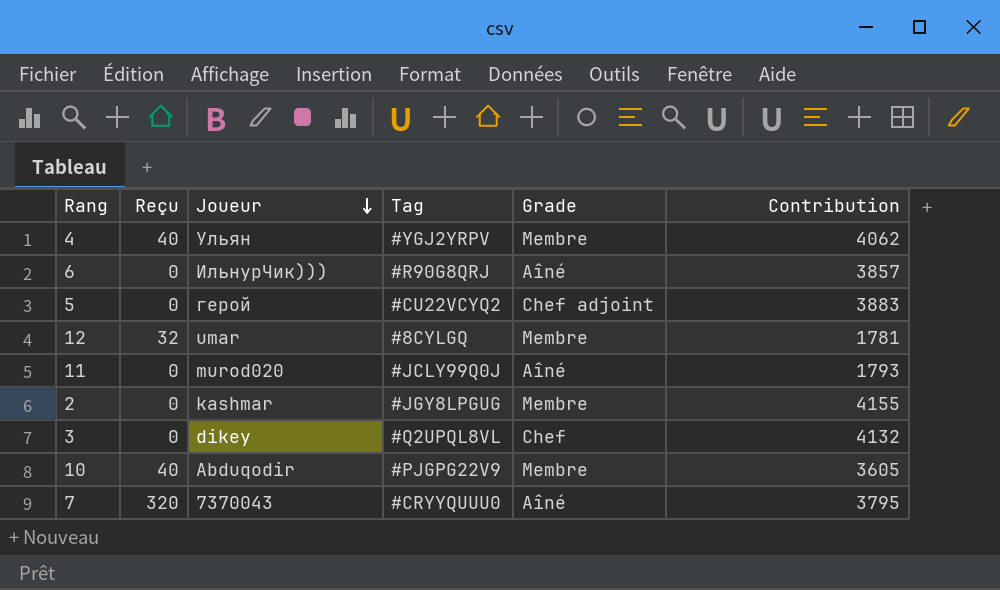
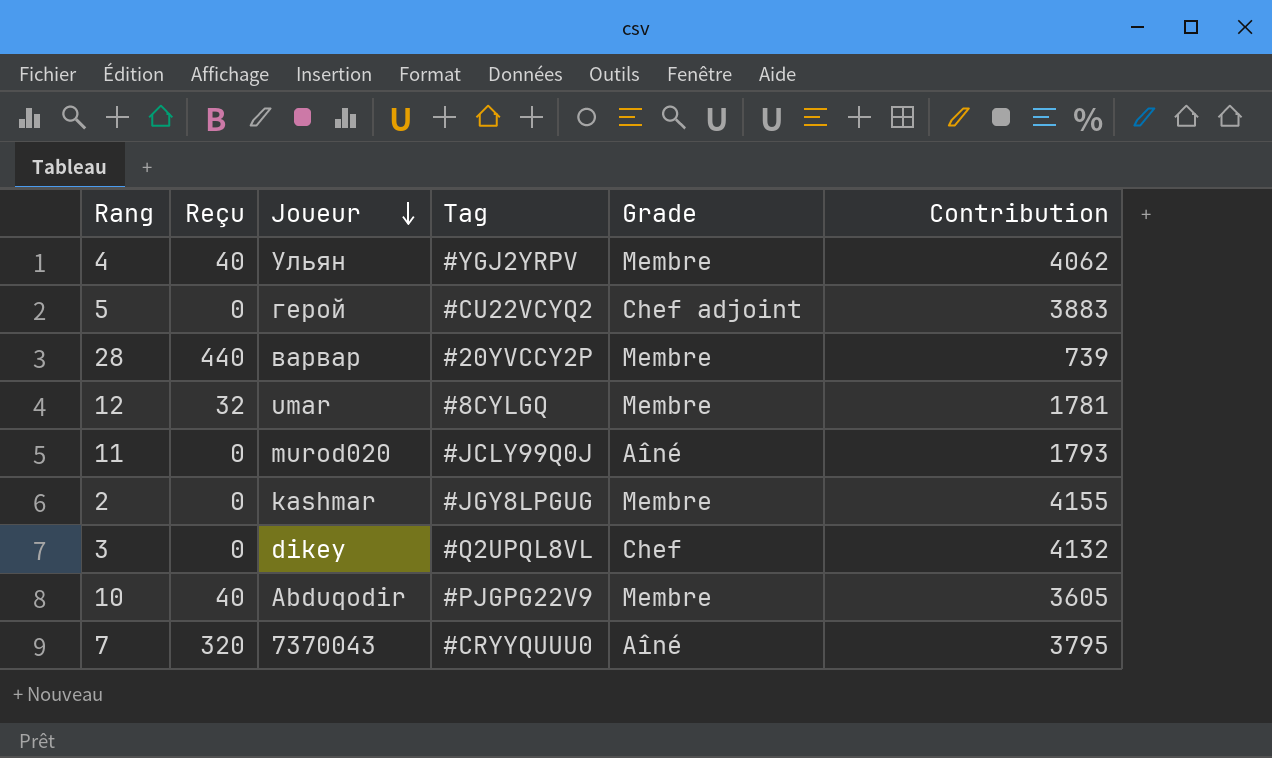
row 6: 0 | ИльнурЧик))) | #R90G8QRJ | Aîné | 3857 -> none
row 28: none -> 440 | варвар | #20YVCCY2P | Membre | 739

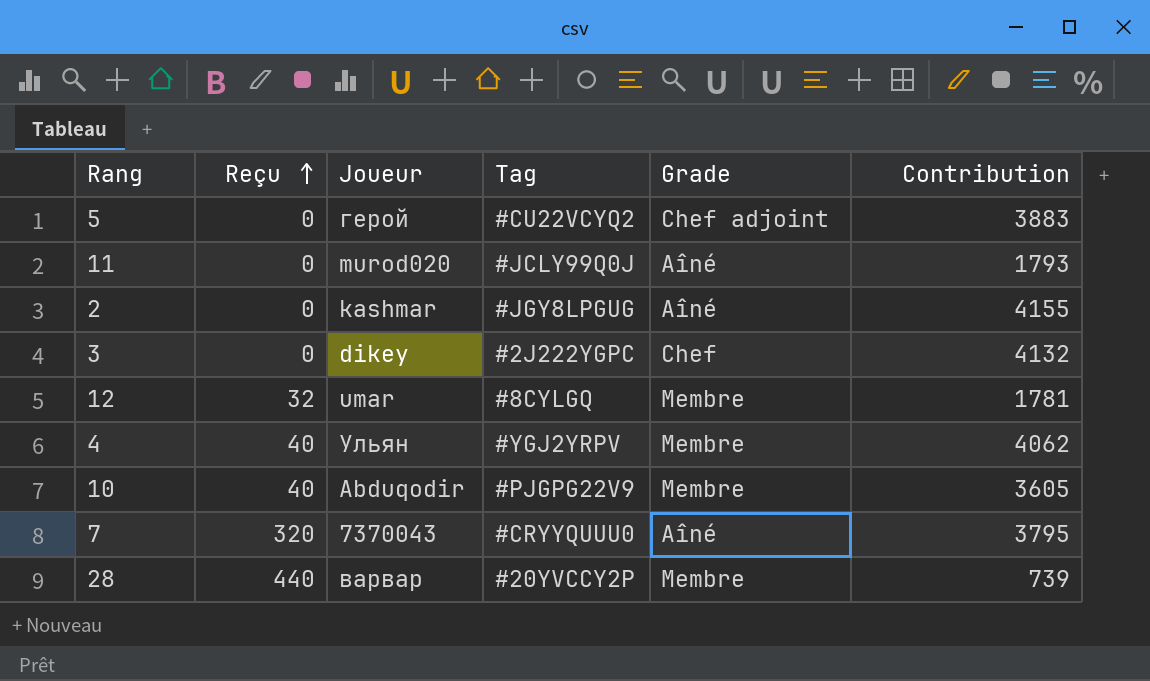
row order: Joueur descending -> Reçu ascending
2 | Grade: Membre -> Aîné
3 | Tag: #Q2UPQL8VL -> #2J222YGPC

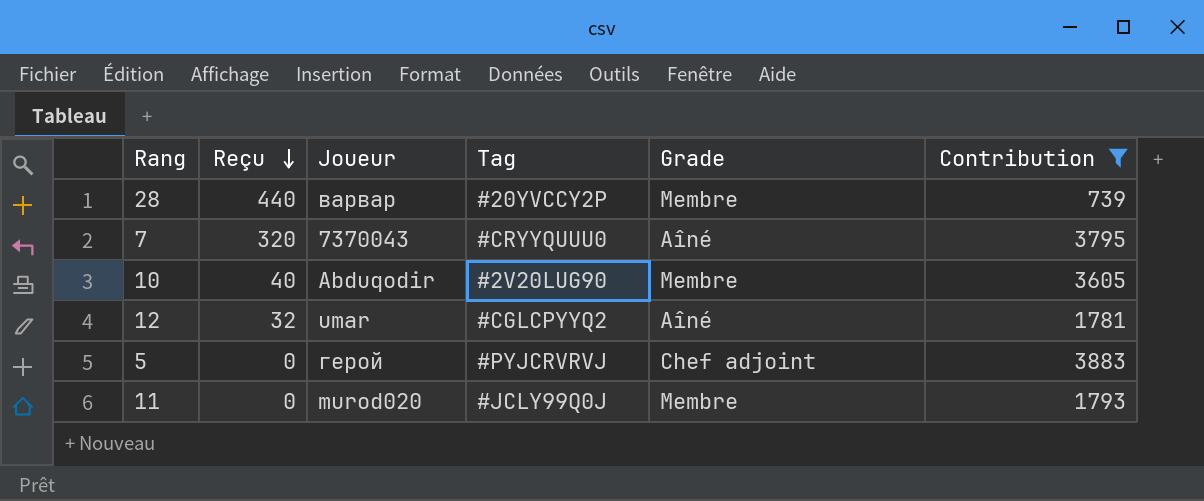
filter: none -> Contribution <= 3883
row order: Reçu ascending -> Reçu descending
10 | Tag: #PJGPG22V9 -> #2V20LUG90
12 | Tag: #8CYLGQ -> #CGLCPYYQ2
12 | Grade: Membre -> Aîné
5 | Tag: #CU22VCYQ2 -> #PYJCRVRVJ
11 | Grade: Aîné -> Membre

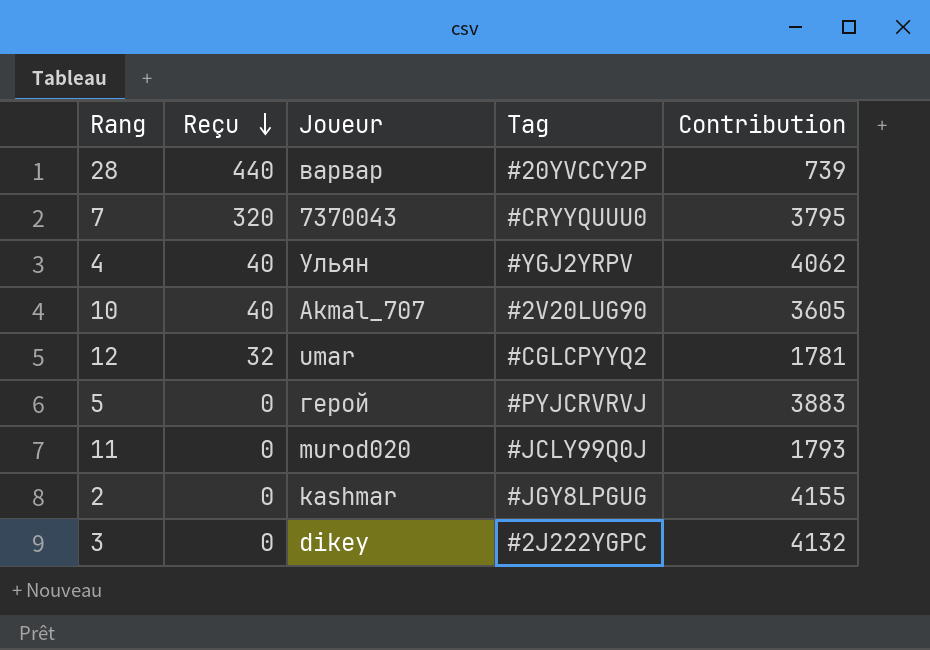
filter: Contribution <= 3883 -> none
column Grade | position: 5 -> none
10 | Joueur: Abduqodir -> Akmal_707

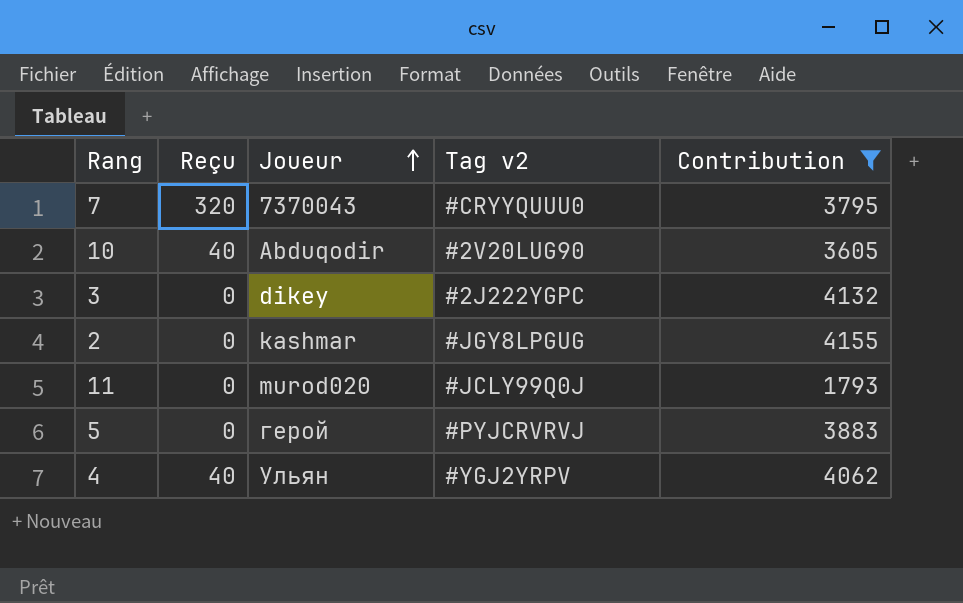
filter: none -> Contribution >= 1793
row order: Reçu descending -> Joueur ascending
column name: Tag -> Tag v2
10 | Joueur: Akmal_707 -> Abduqodir

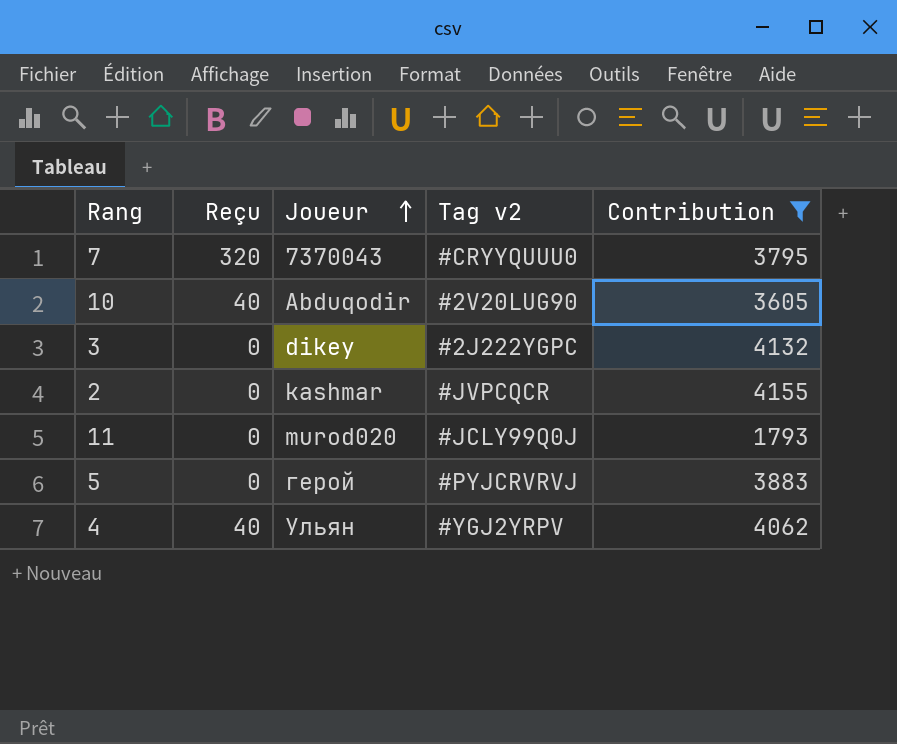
2 | Tag v2: #JGY8LPGUG -> #JVPCQCR

